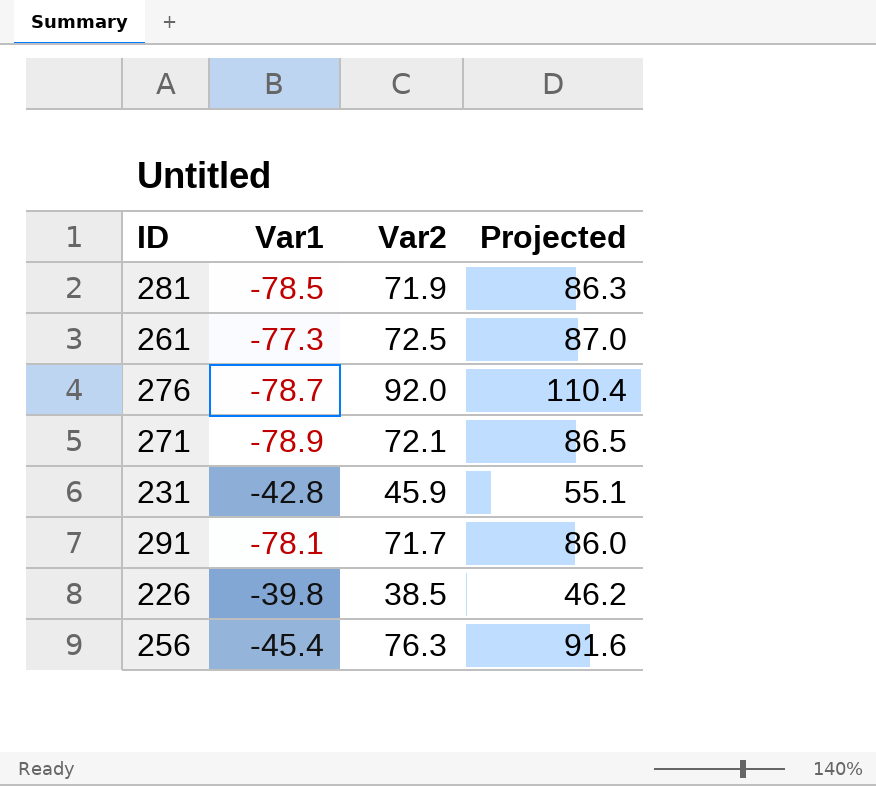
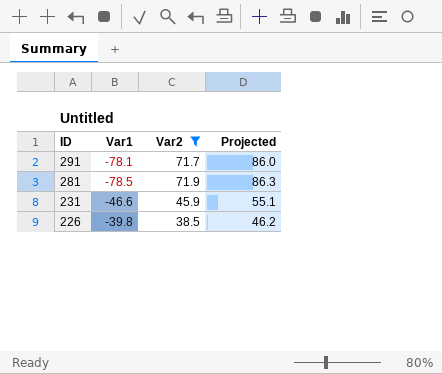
filter: none -> Var2 <= 71.9
row order: none -> ID descending
231 | Var1: -42.8 -> -46.6

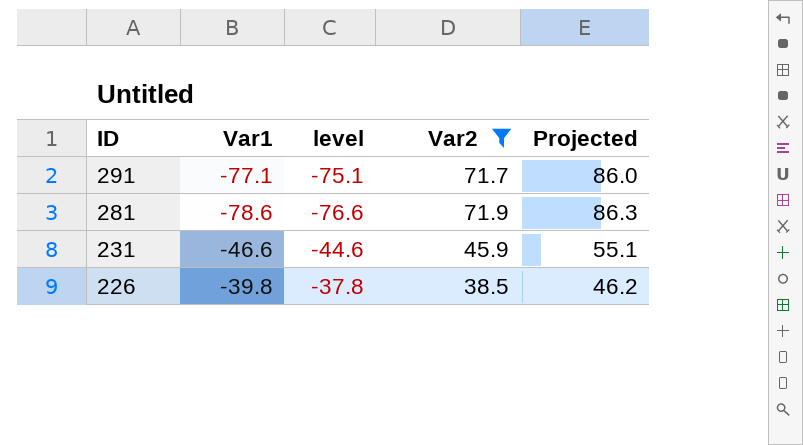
column level | formula: none -> [Var1] + 2
291 | Var1: -78.1 -> -77.1
281 | Var1: -78.5 -> -78.6

